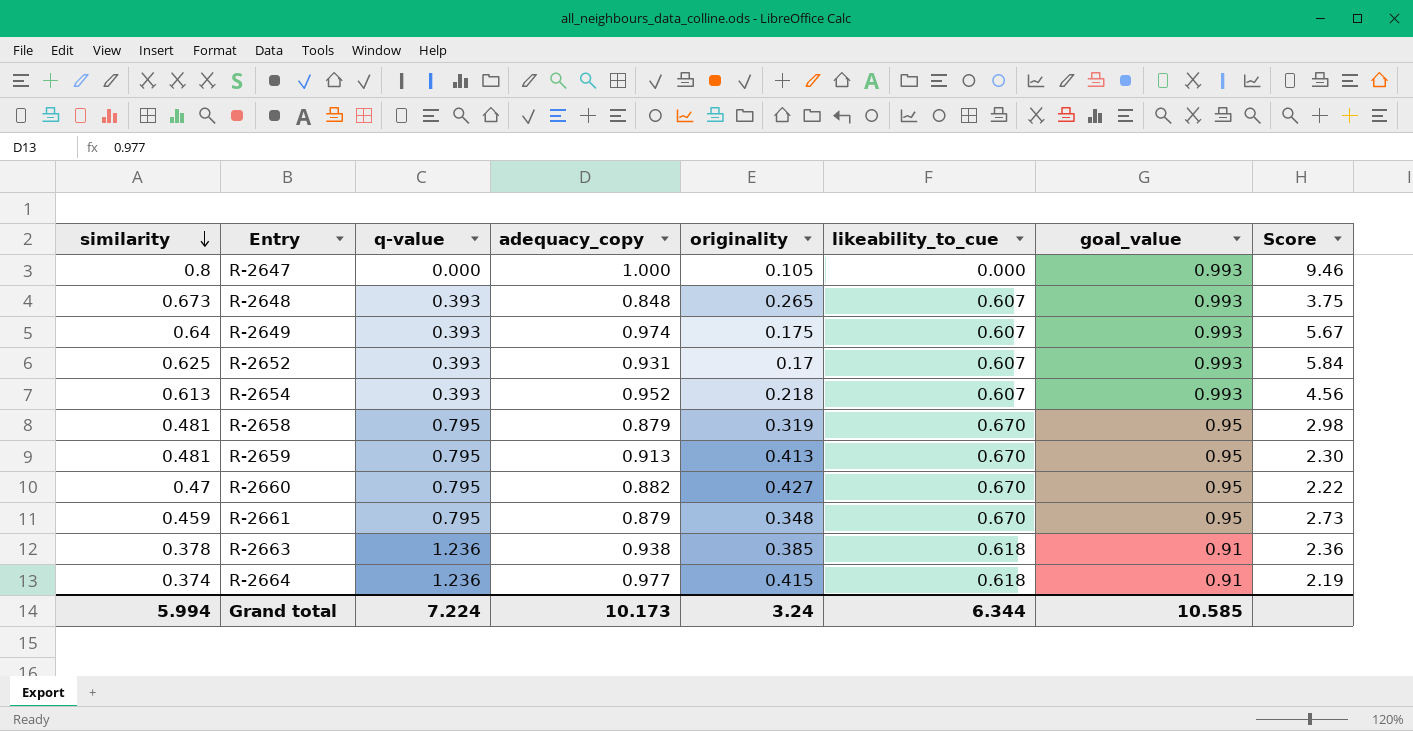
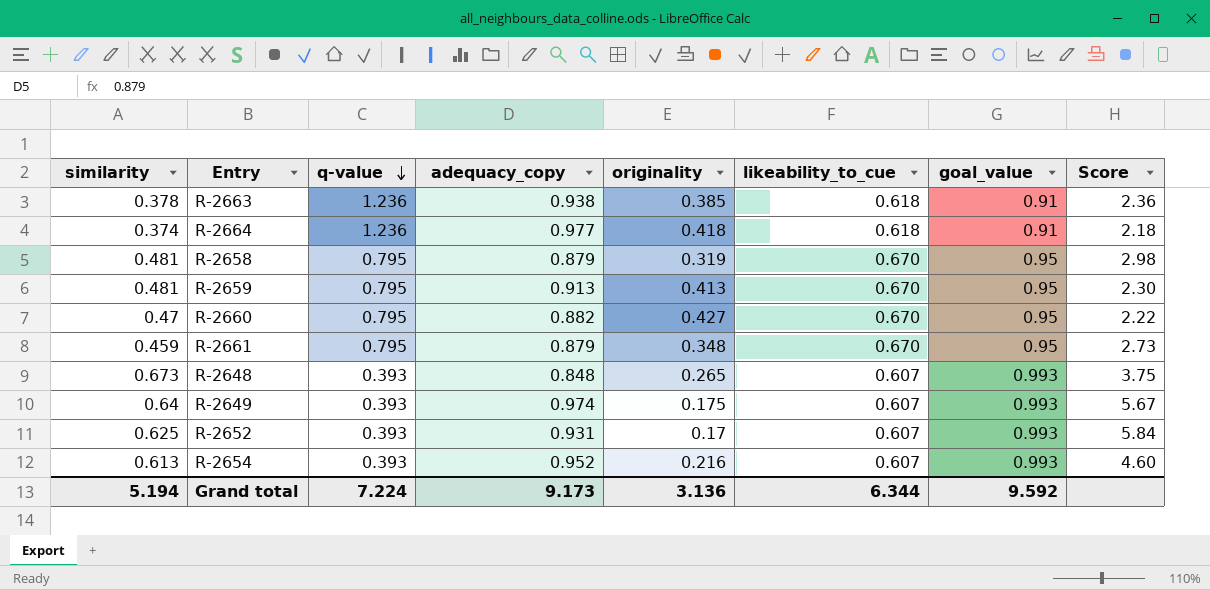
row order: similarity descending -> q-value descending
row R-2647: 0.8 | 0.000 | 1.000 | 0.105 | 0.000 | 0.993 | 9.46 -> none
R-2664 | originality: 0.415 -> 0.418
R-2664 | Score: 2.19 -> 2.18
R-2654 | originality: 0.218 -> 0.216
R-2654 | Score: 4.56 -> 4.60
Grand total | similarity: 5.994 -> 5.194
Grand total | adequacy_copy: 10.173 -> 9.173
Grand total | originality: 3.24 -> 3.136
Grand total | goal_value: 10.585 -> 9.592

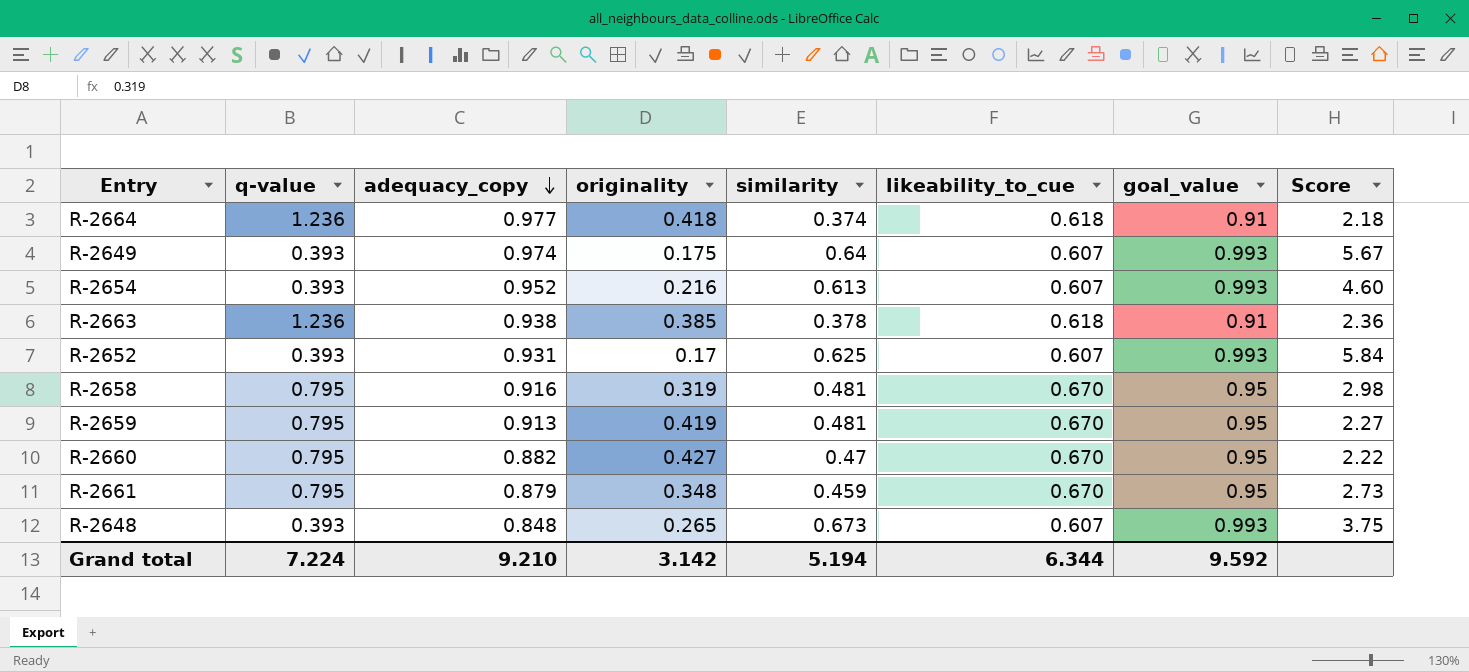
row order: q-value descending -> adequacy_copy descending
column similarity | position: 1 -> 5
R-2658 | adequacy_copy: 0.879 -> 0.916
R-2659 | originality: 0.413 -> 0.419
R-2659 | Score: 2.30 -> 2.27
Grand total | adequacy_copy: 9.173 -> 9.210
Grand total | originality: 3.136 -> 3.142

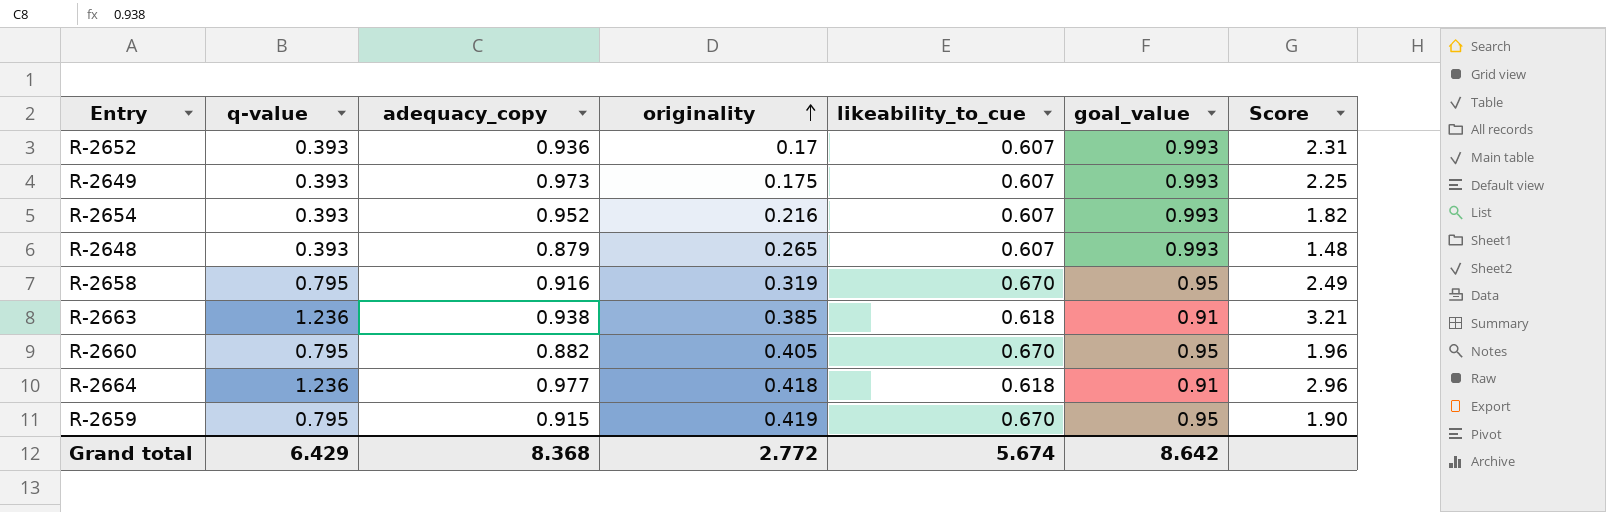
row order: adequacy_copy descending -> originality ascending
column similarity | position: 5 -> none
column Score | formula: [goal_value] / [originality] -> [q-value] / [originality]
row R-2661: 0.795 | 0.879 | 0.348 | 0.459 | 0.670 | 0.95 | 2.73 -> none
R-2652 | adequacy_copy: 0.931 -> 0.936
R-2649 | adequacy_copy: 0.974 -> 0.973
R-2648 | adequacy_copy: 0.848 -> 0.879
R-2660 | originality: 0.427 -> 0.405
R-2659 | adequacy_copy: 0.913 -> 0.915
Grand total | q-value: 7.224 -> 6.429
Grand total | adequacy_copy: 9.210 -> 8.368
Grand total | originality: 3.142 -> 2.772
Grand total | likeability_to_cue: 6.344 -> 5.674
Grand total | goal_value: 9.592 -> 8.642

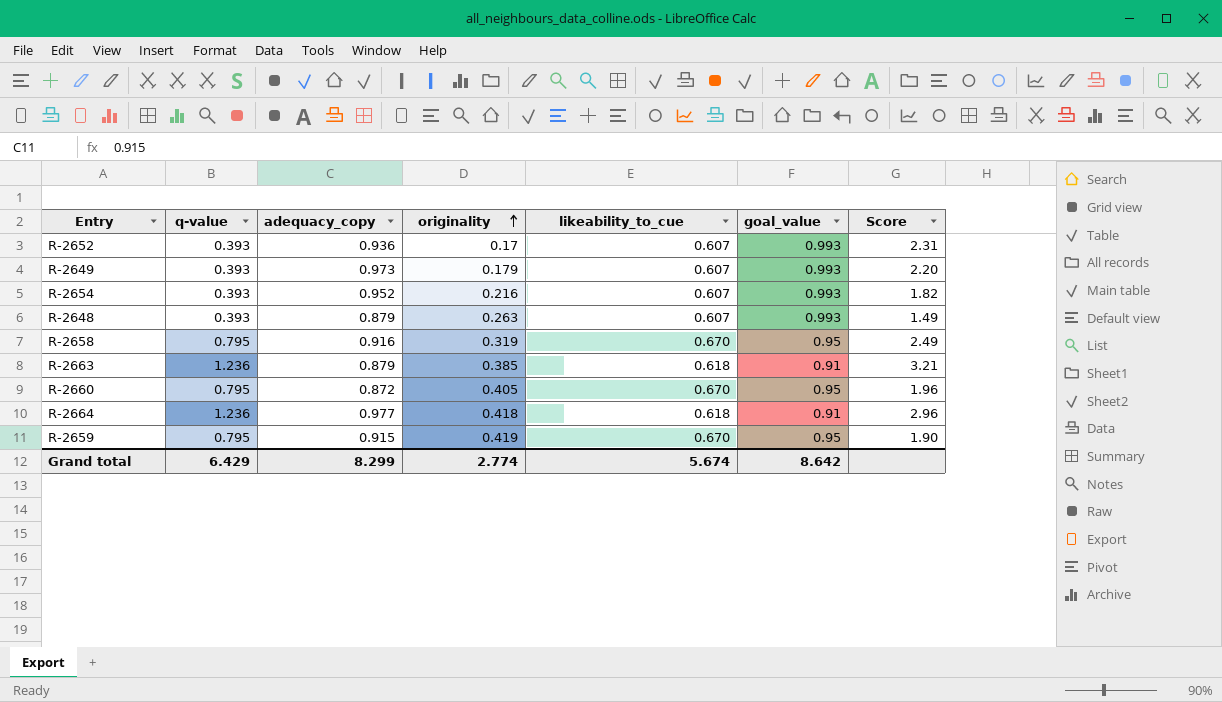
R-2649 | originality: 0.175 -> 0.179
R-2649 | Score: 2.25 -> 2.20
R-2648 | originality: 0.265 -> 0.263
R-2648 | Score: 1.48 -> 1.49
R-2663 | adequacy_copy: 0.938 -> 0.879
R-2660 | adequacy_copy: 0.882 -> 0.872
Grand total | adequacy_copy: 8.368 -> 8.299
Grand total | originality: 2.772 -> 2.774

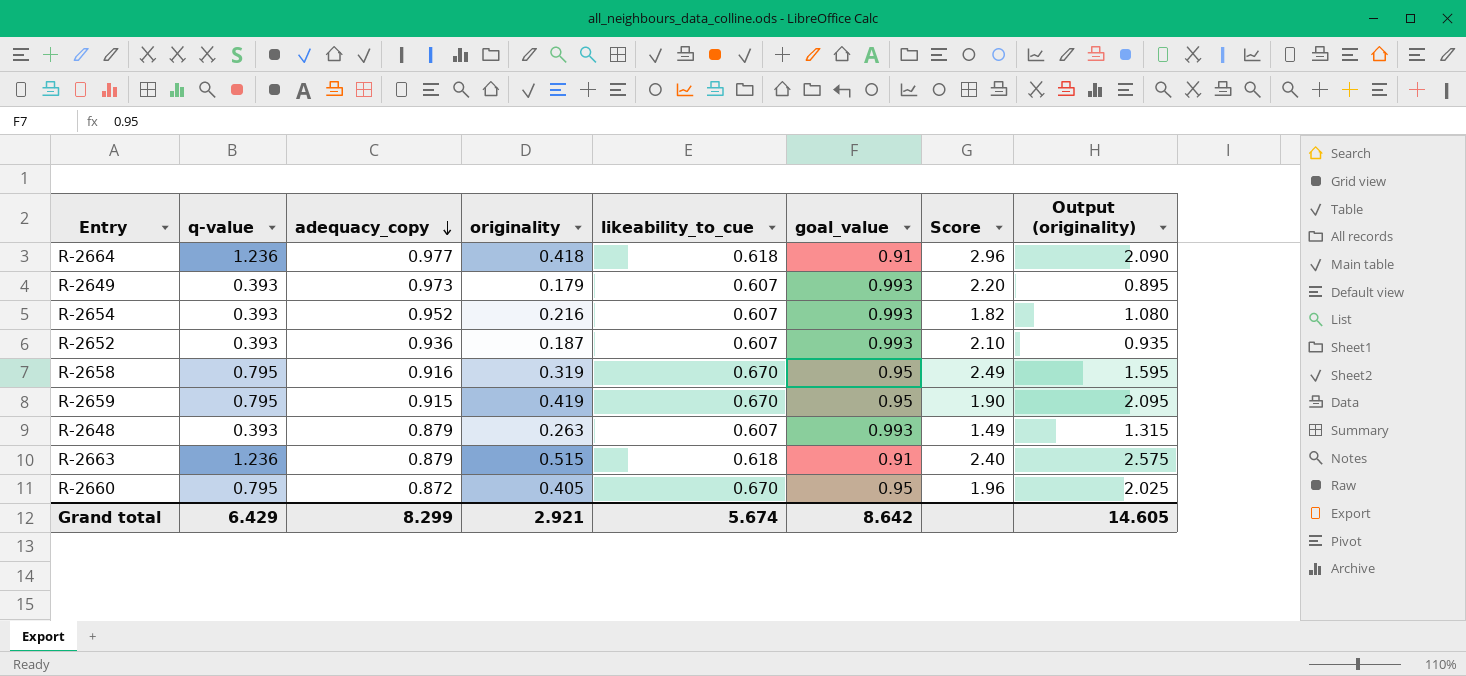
row order: originality ascending -> adequacy_copy descending
column Output (originality) | formula: none -> [originality] * 5
R-2652 | originality: 0.17 -> 0.187
R-2652 | Score: 2.31 -> 2.10
R-2663 | originality: 0.385 -> 0.515
R-2663 | Score: 3.21 -> 2.40
Grand total | originality: 2.774 -> 2.921

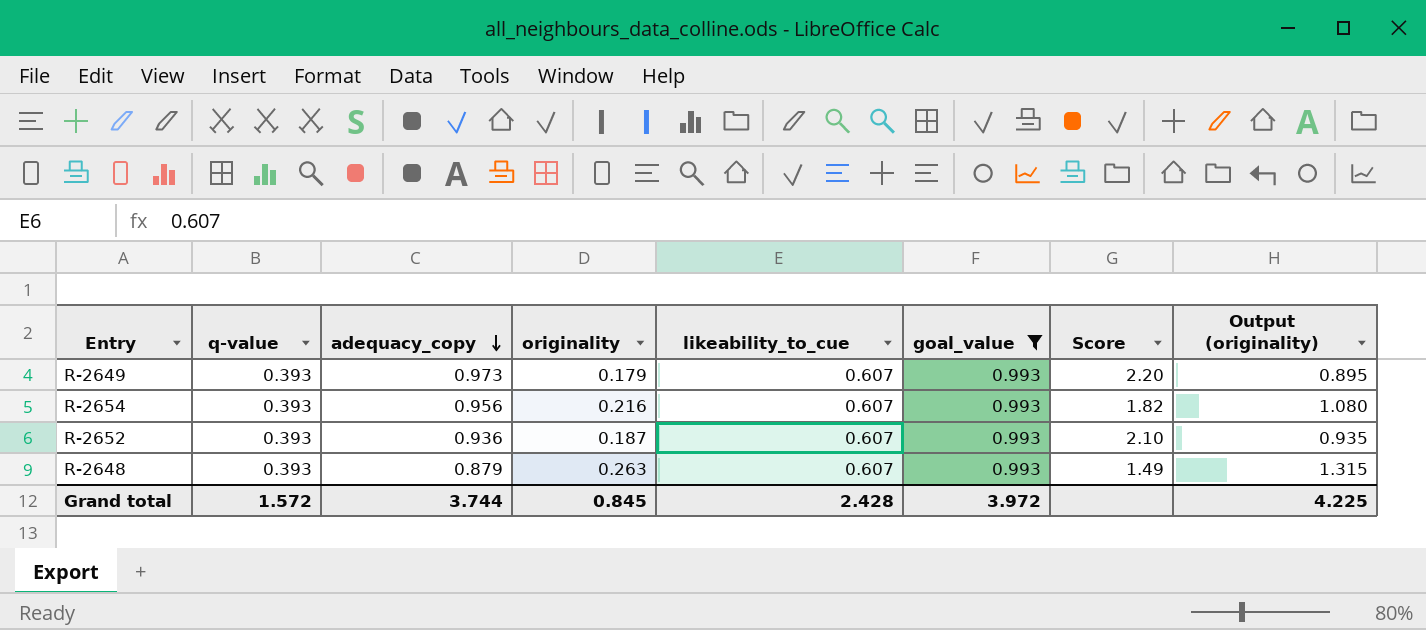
filter: none -> goal_value = 0.993
R-2654 | adequacy_copy: 0.952 -> 0.956
Grand total | q-value: 6.429 -> 1.572
Grand total | adequacy_copy: 8.299 -> 3.744
Grand total | originality: 2.921 -> 0.845
Grand total | likeability_to_cue: 5.674 -> 2.428
Grand total | goal_value: 8.642 -> 3.972
Grand total | Output (originality): 14.605 -> 4.225

